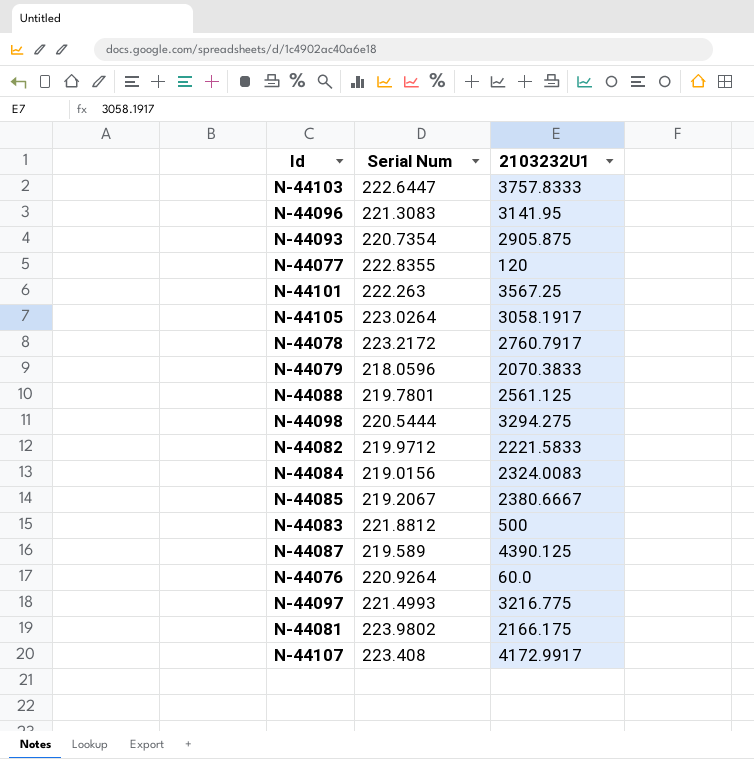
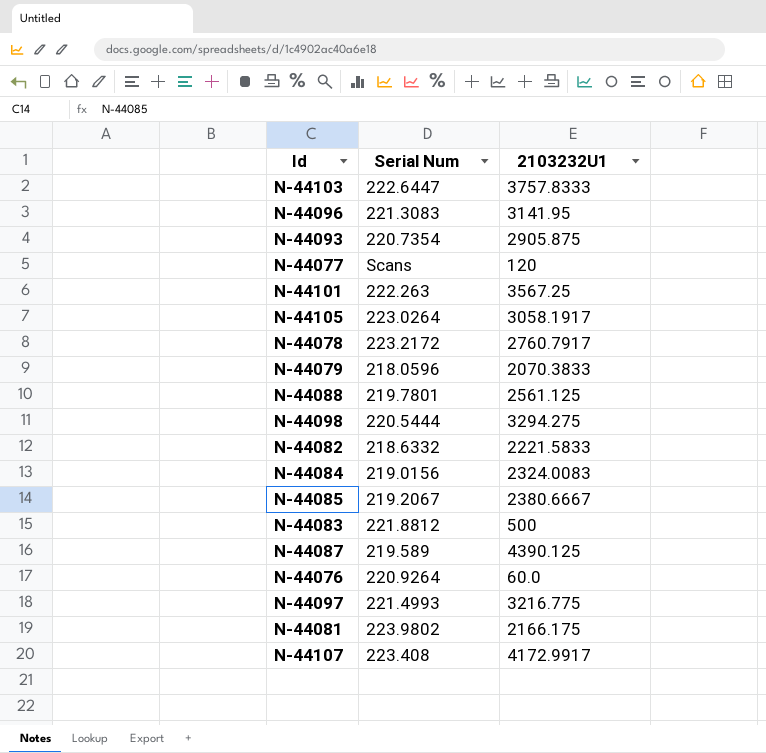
N-44077 | Serial Num: 222.8355 -> Scans
N-44082 | Serial Num: 219.9712 -> 218.6332

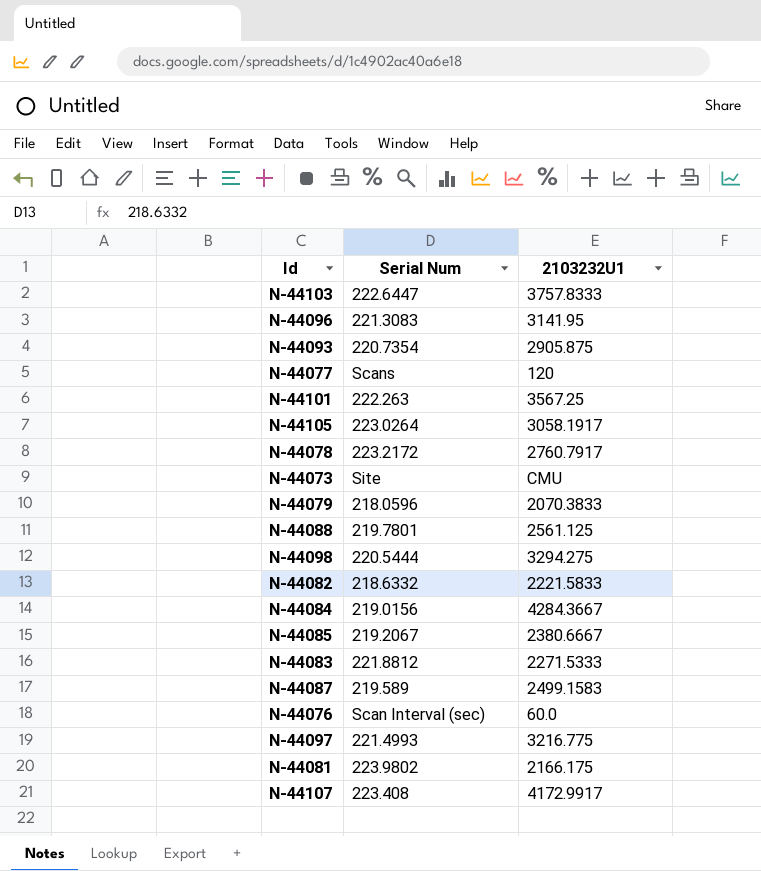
row N-44073: none -> Site | CMU
N-44084 | 2103232U1: 2324.0083 -> 4284.3667
N-44083 | 2103232U1: 500 -> 2271.5333
N-44087 | 2103232U1: 4390.125 -> 2499.1583
N-44076 | Serial Num: 220.9264 -> Scan Interval (sec)

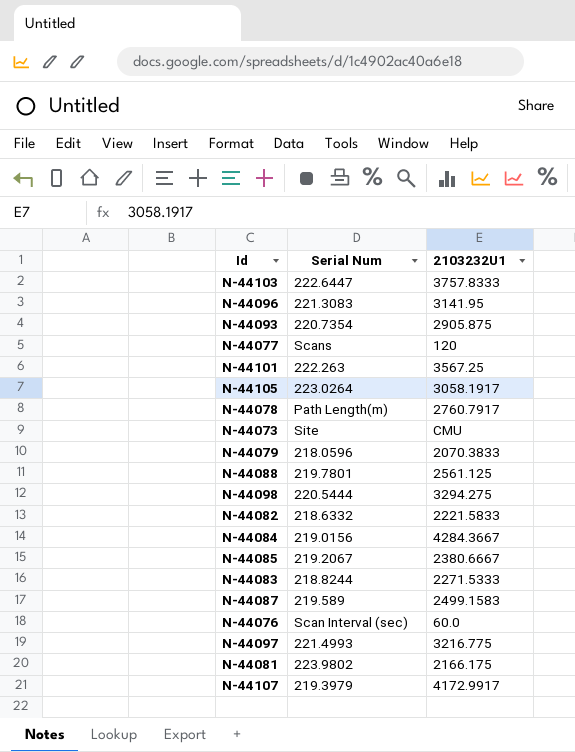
N-44078 | Serial Num: 223.2172 -> Path Length(m)
N-44083 | Serial Num: 221.8812 -> 218.8244
N-44107 | Serial Num: 223.408 -> 219.3979

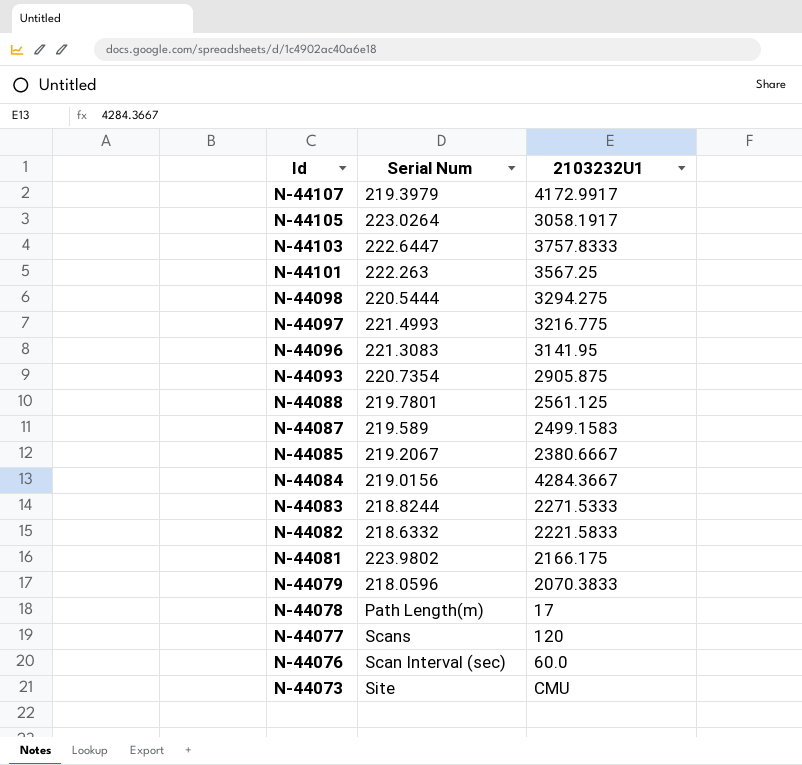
row order: none -> Id descending
N-44078 | 2103232U1: 2760.7917 -> 17

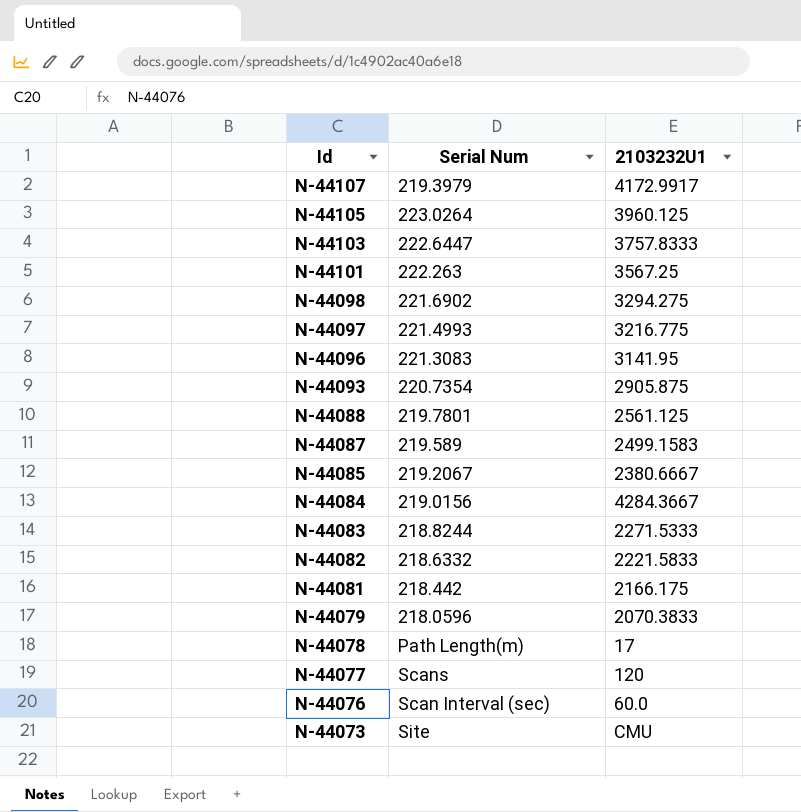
N-44105 | 2103232U1: 3058.1917 -> 3960.125
N-44098 | Serial Num: 220.5444 -> 221.6902
N-44081 | Serial Num: 223.9802 -> 218.442

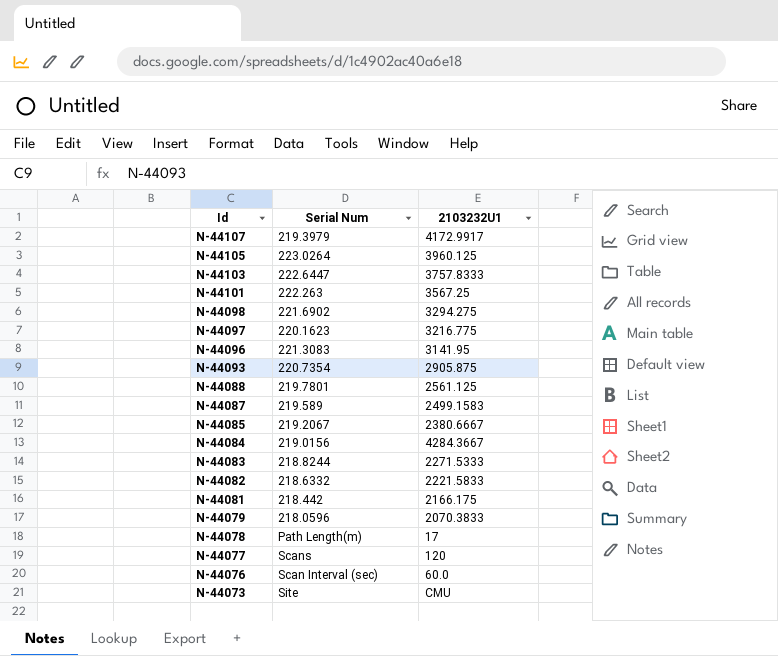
N-44097 | Serial Num: 221.4993 -> 220.1623

